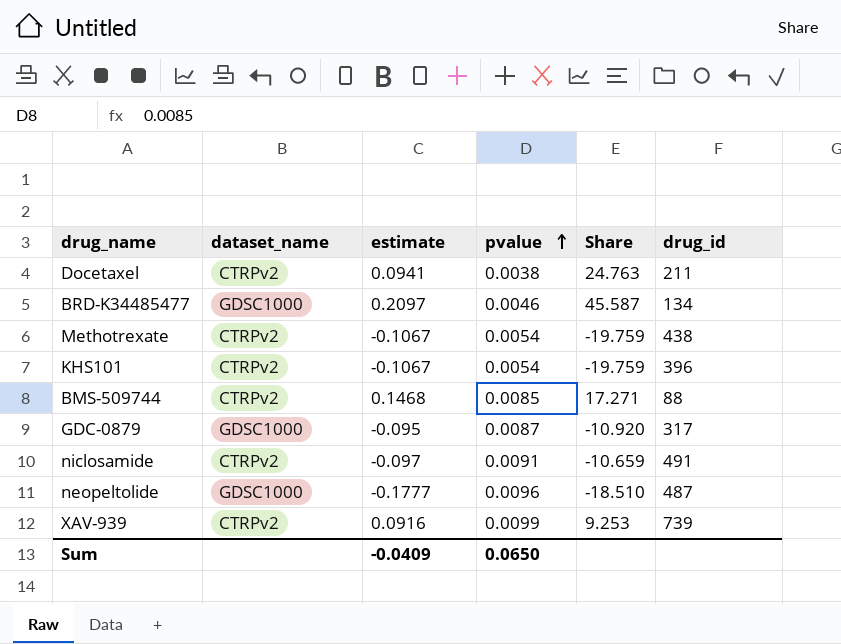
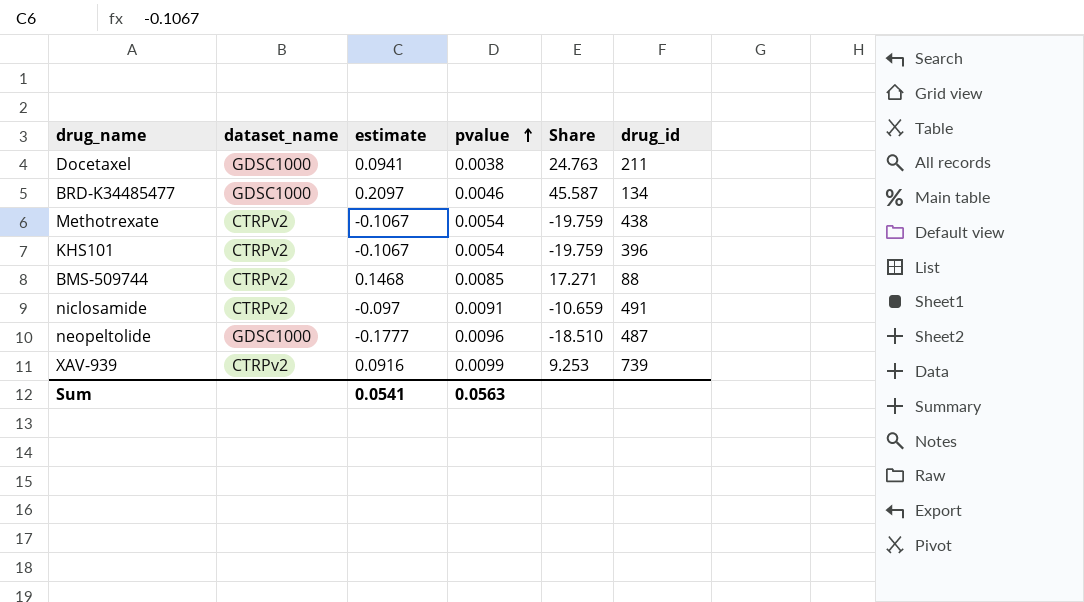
row GDC-0879: GDSC1000 | -0.095 | 0.0087 | -10.920 | 317 -> none
Docetaxel | dataset_name: CTRPv2 -> GDSC1000
Sum | estimate: -0.0409 -> 0.0541
Sum | pvalue: 0.0650 -> 0.0563

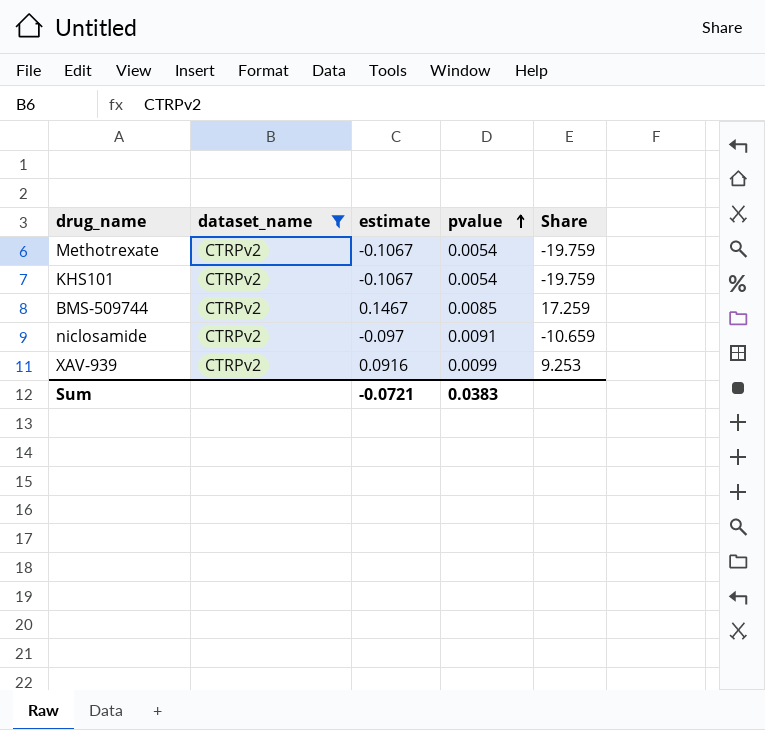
filter: none -> dataset_name = CTRPv2
column drug_id | position: 6 -> none
BMS-509744 | estimate: 0.1468 -> 0.1467
BMS-509744 | Share: 17.271 -> 17.259
Sum | estimate: 0.0541 -> -0.0721
Sum | pvalue: 0.0563 -> 0.0383

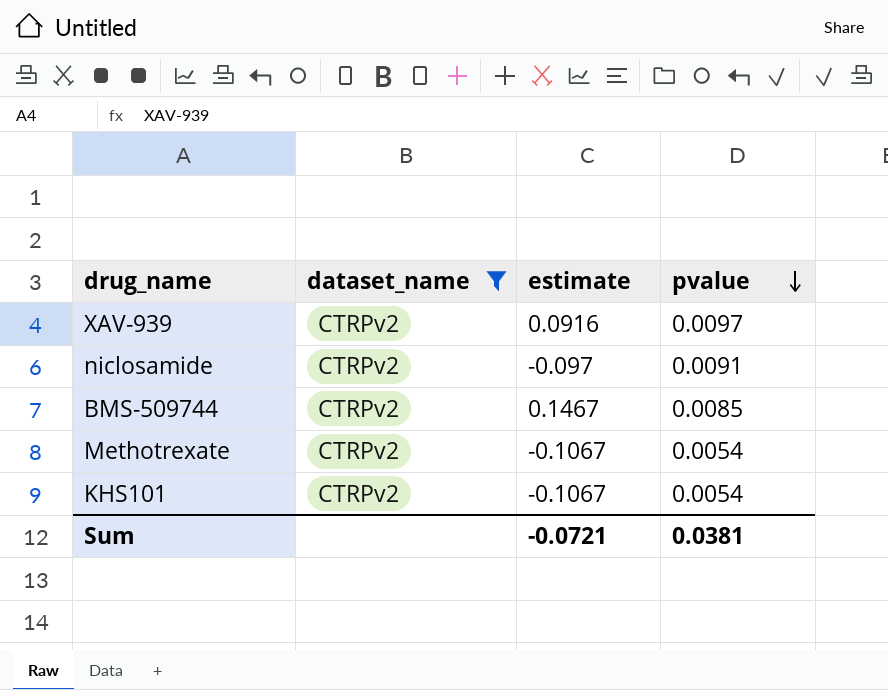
row order: pvalue ascending -> pvalue descending
column Share | formula: [estimate] / [pvalue] -> none
XAV-939 | pvalue: 0.0099 -> 0.0097
Sum | pvalue: 0.0383 -> 0.0381

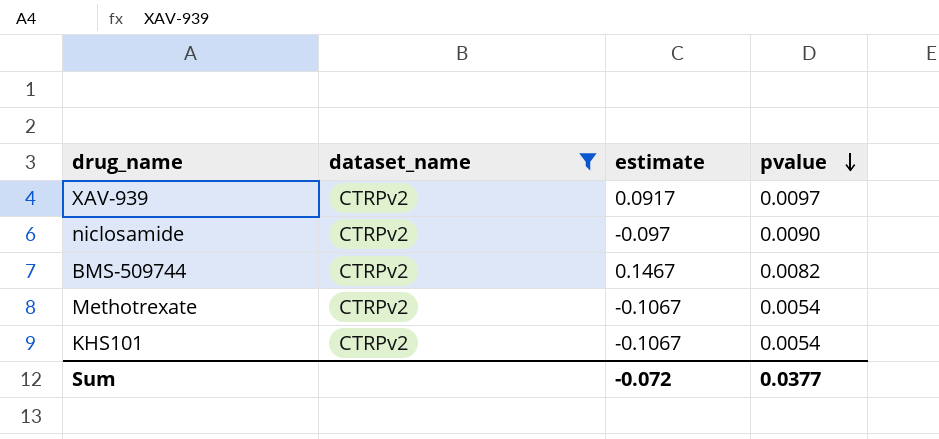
XAV-939 | estimate: 0.0916 -> 0.0917
niclosamide | pvalue: 0.0091 -> 0.0090
BMS-509744 | pvalue: 0.0085 -> 0.0082
Sum | estimate: -0.0721 -> -0.072
Sum | pvalue: 0.0381 -> 0.0377

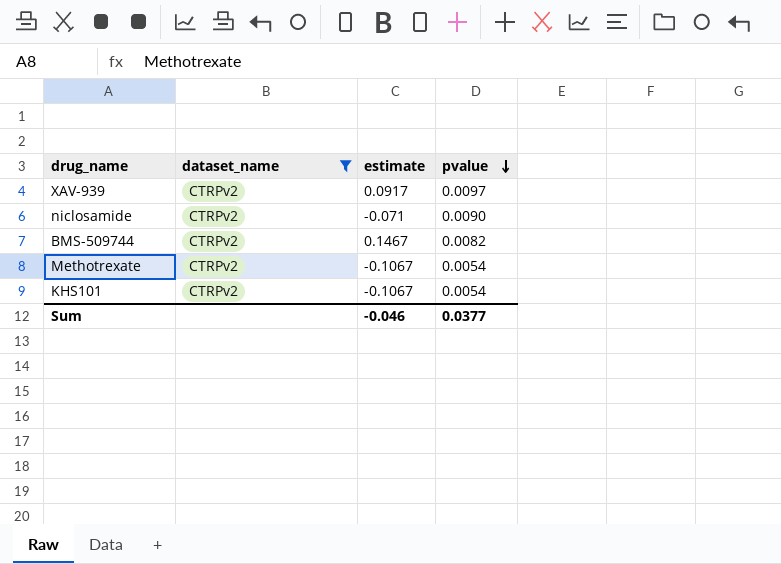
niclosamide | estimate: -0.097 -> -0.071
Sum | estimate: -0.072 -> -0.046

